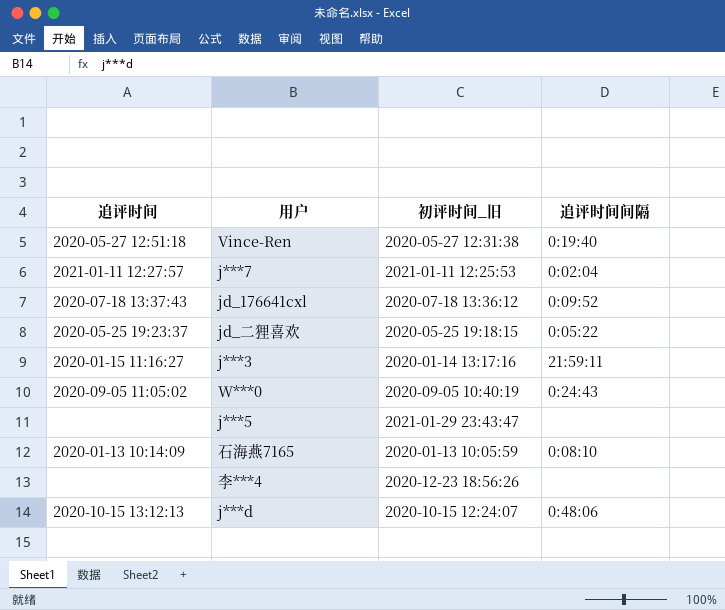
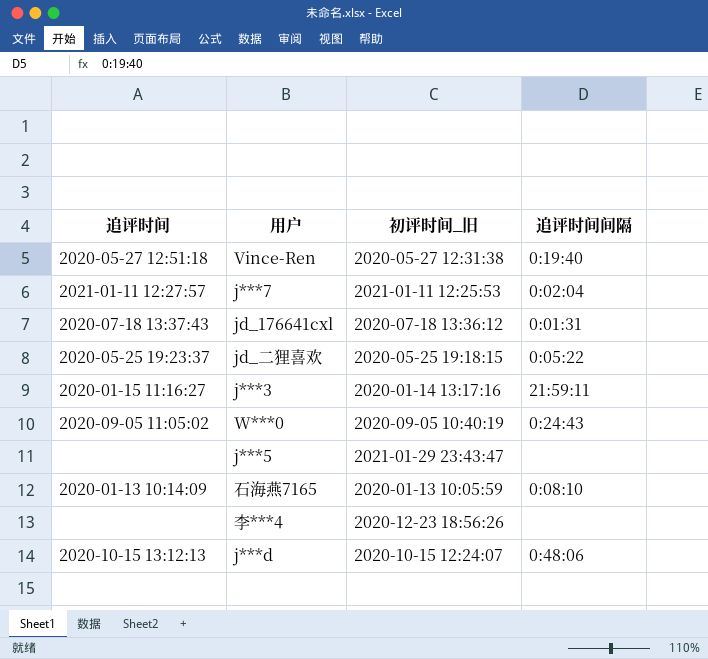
jd_176641cxl | 追评时间间隔: 0:09:52 -> 0:01:31

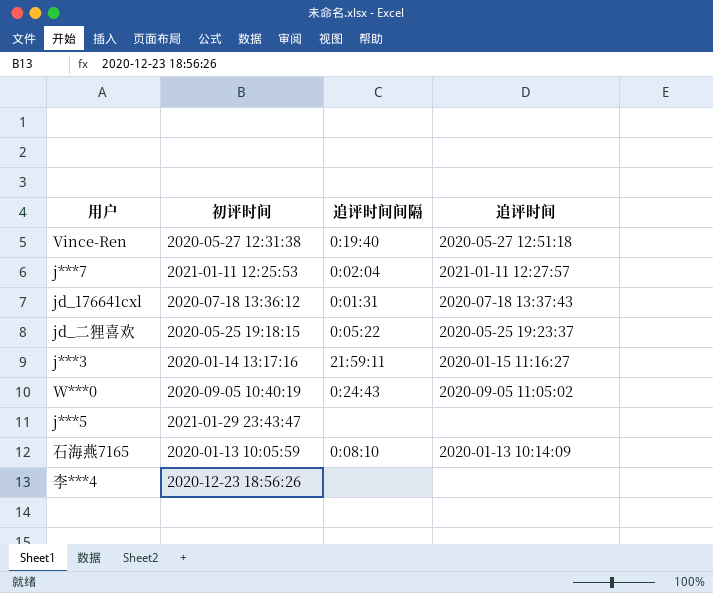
column name: 初评时间_旧 -> 初评时间
column 追评时间 | position: 1 -> 4
row j***d: 2020-10-15 13:12:13 | 2020-10-15 12:24:07 | 0:48:06 -> none

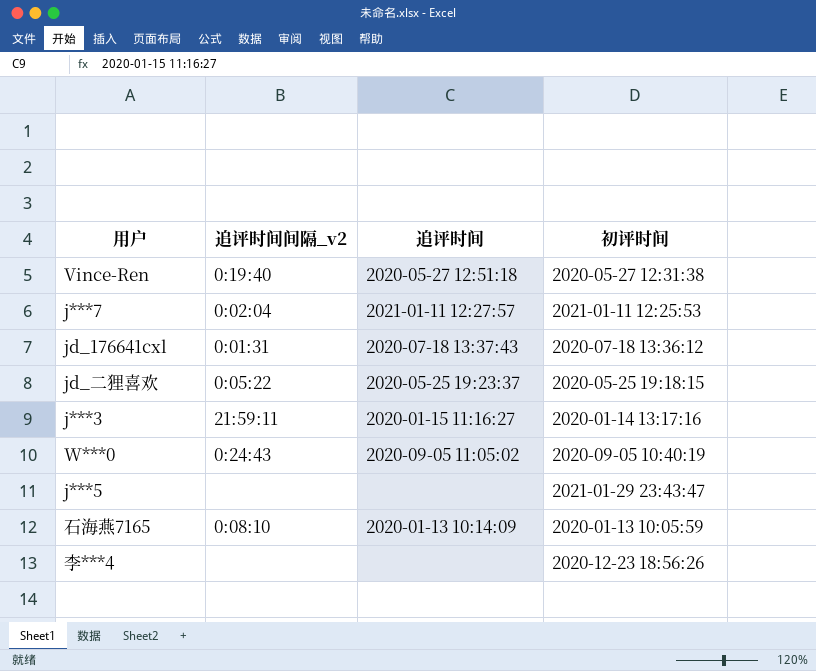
column name: 追评时间间隔 -> 追评时间间隔_v2
column 初评时间 | position: 2 -> 4

